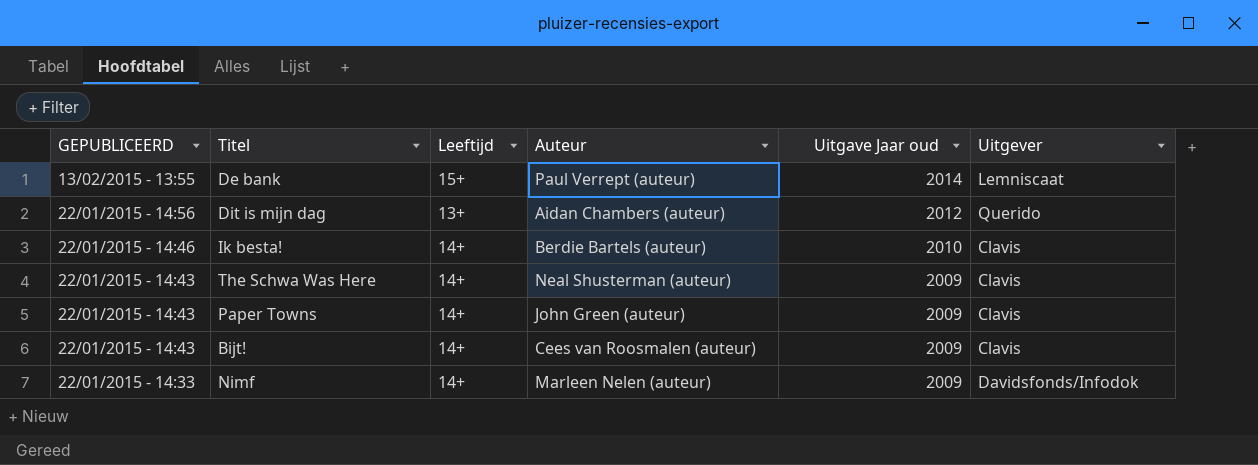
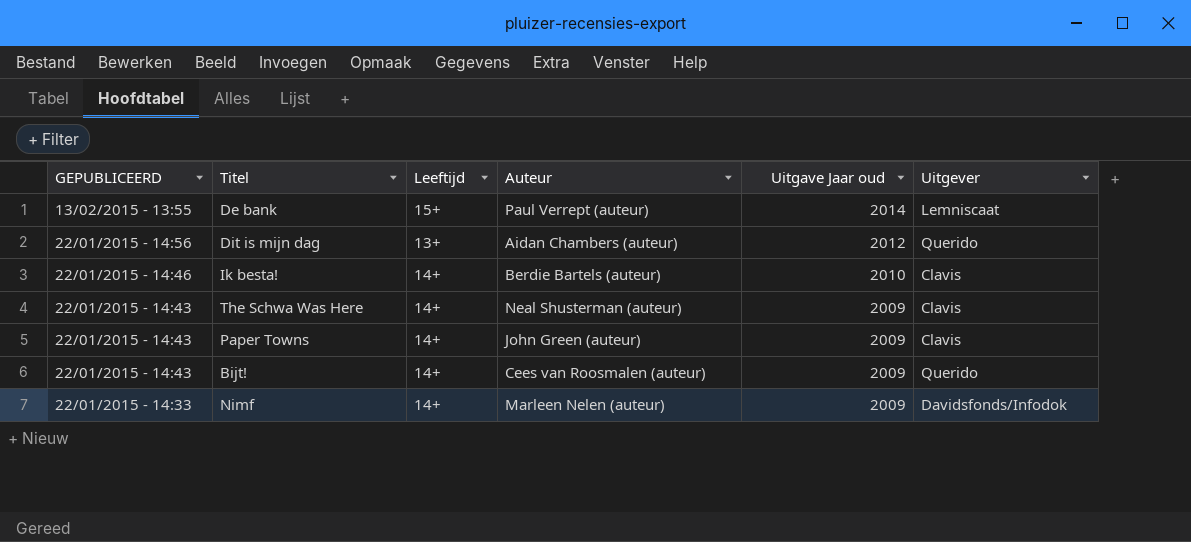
Bijt! | Uitgever: Clavis -> Querido

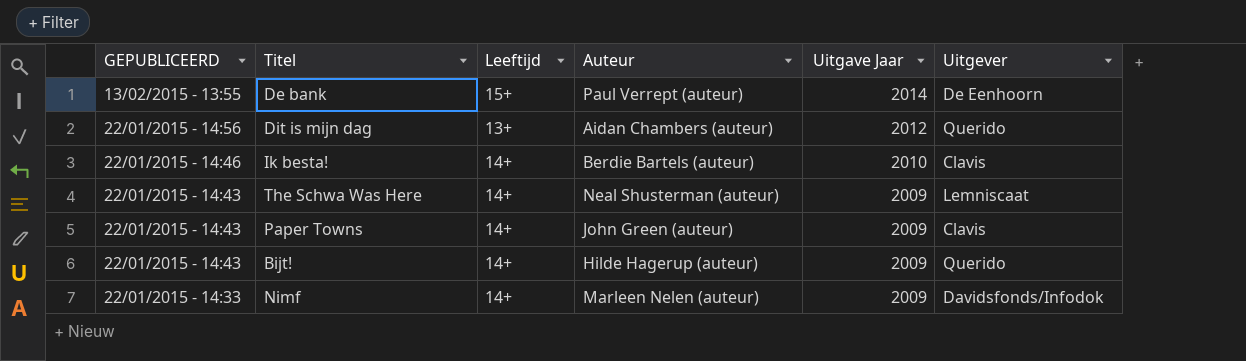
column name: Uitgave Jaar oud -> Uitgave Jaar
De bank | Uitgever: Lemniscaat -> De Eenhoorn
The Schwa Was Here | Uitgever: Clavis -> Lemniscaat
Bijt! | Auteur: Cees van Roosmalen (auteur) -> Hilde Hagerup (auteur)

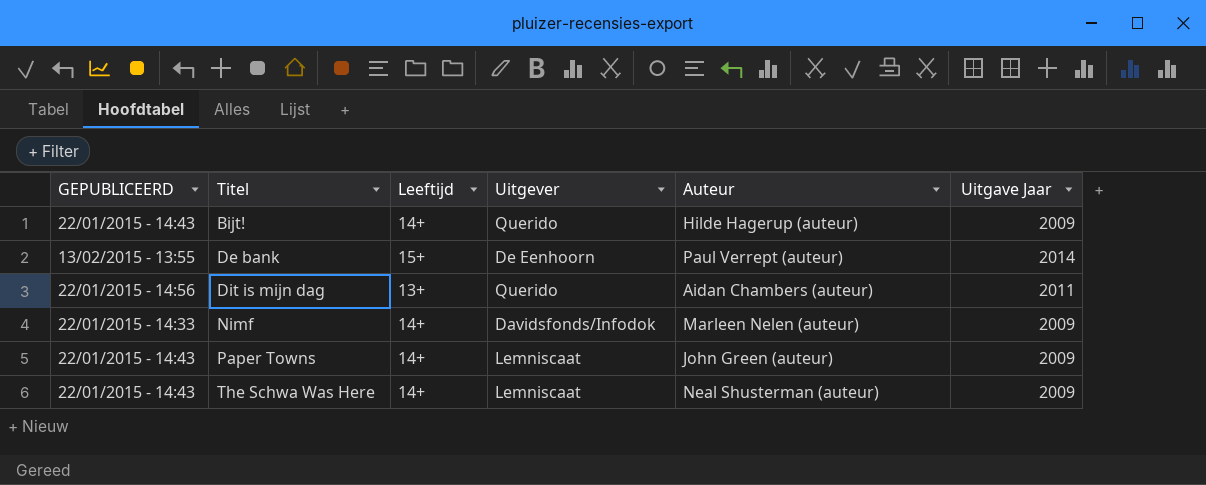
row order: GEPUBLICEERD descending -> Titel ascending
column Uitgever | position: 6 -> 4
row Ik besta!: 22/01/2015 - 14:46 | 14+ | Berdie Bartels (auteur) | 2010 | Clavis -> none
Dit is mijn dag | Uitgave Jaar: 2012 -> 2011
Paper Towns | Uitgever: Clavis -> Lemniscaat

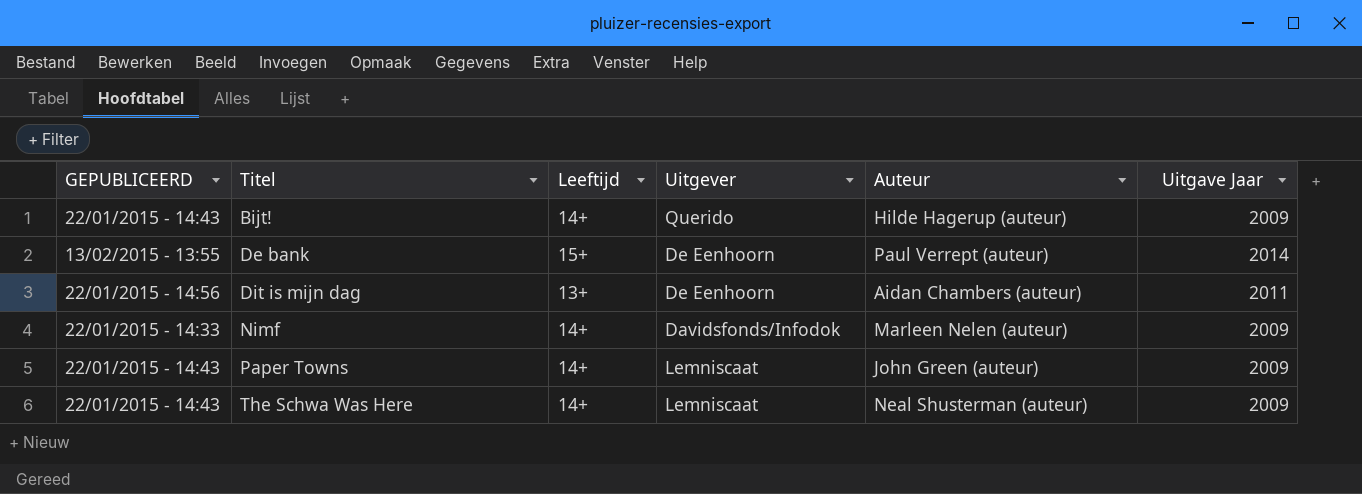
Dit is mijn dag | Uitgever: Querido -> De Eenhoorn

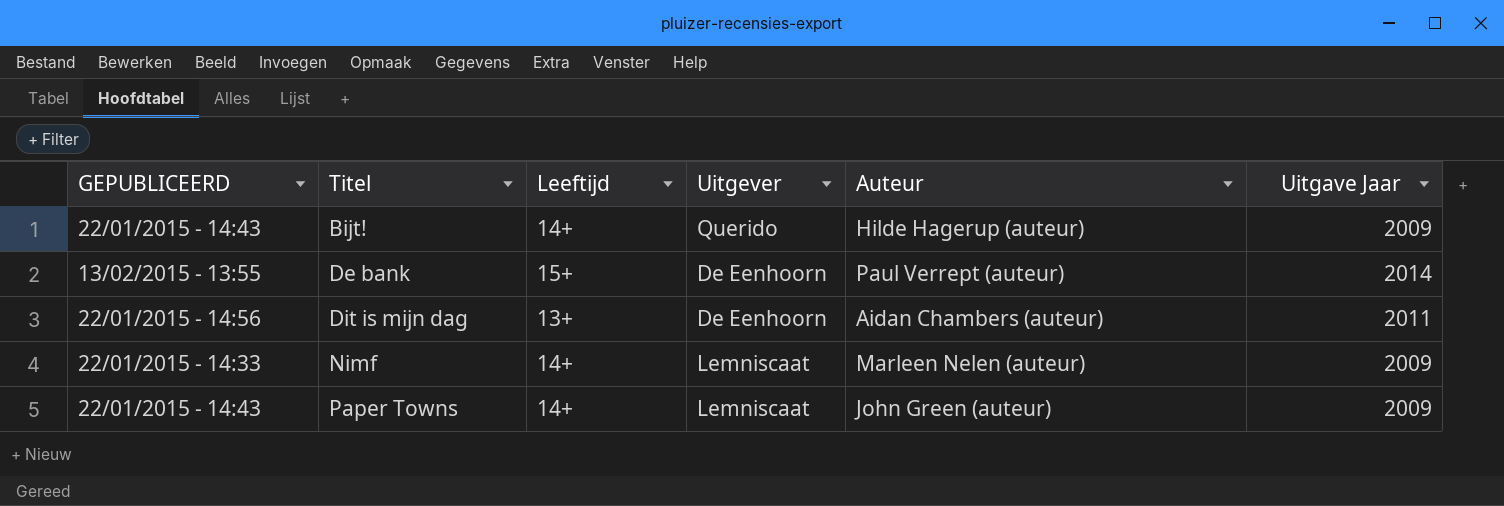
row The Schwa Was Here: 22/01/2015 - 14:43 | 14+ | Lemniscaat | Neal Shusterman (auteur) | 2009 -> none
Nimf | Uitgever: Davidsfonds/Infodok -> Lemniscaat

